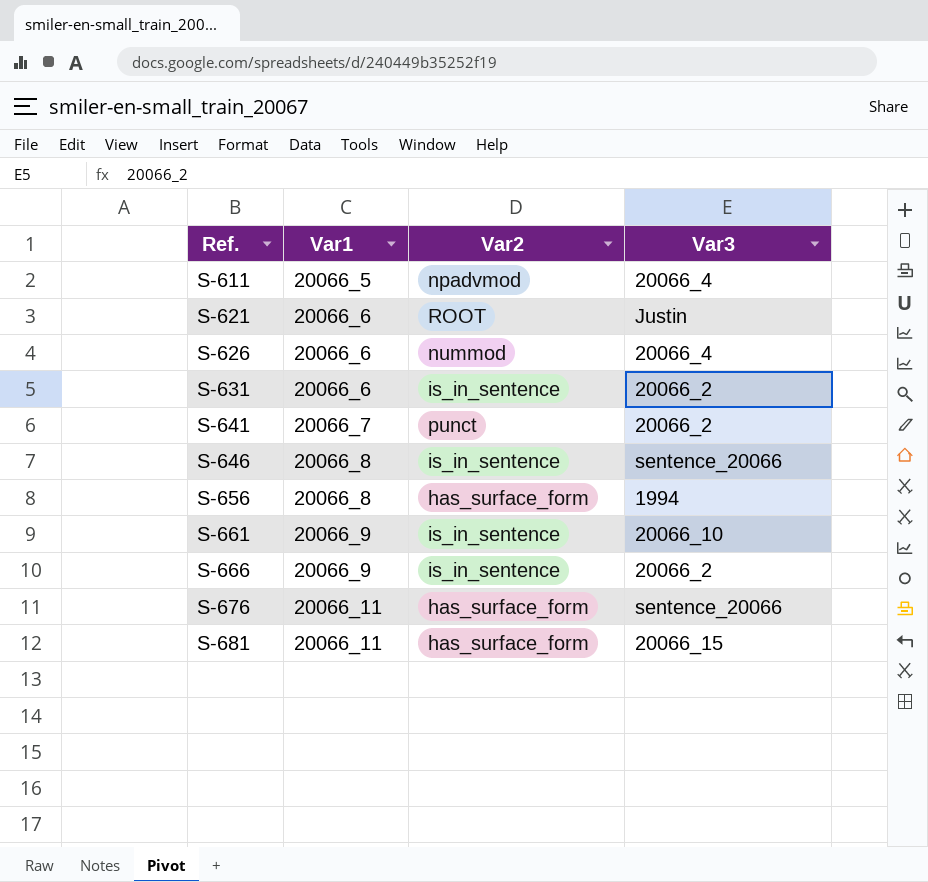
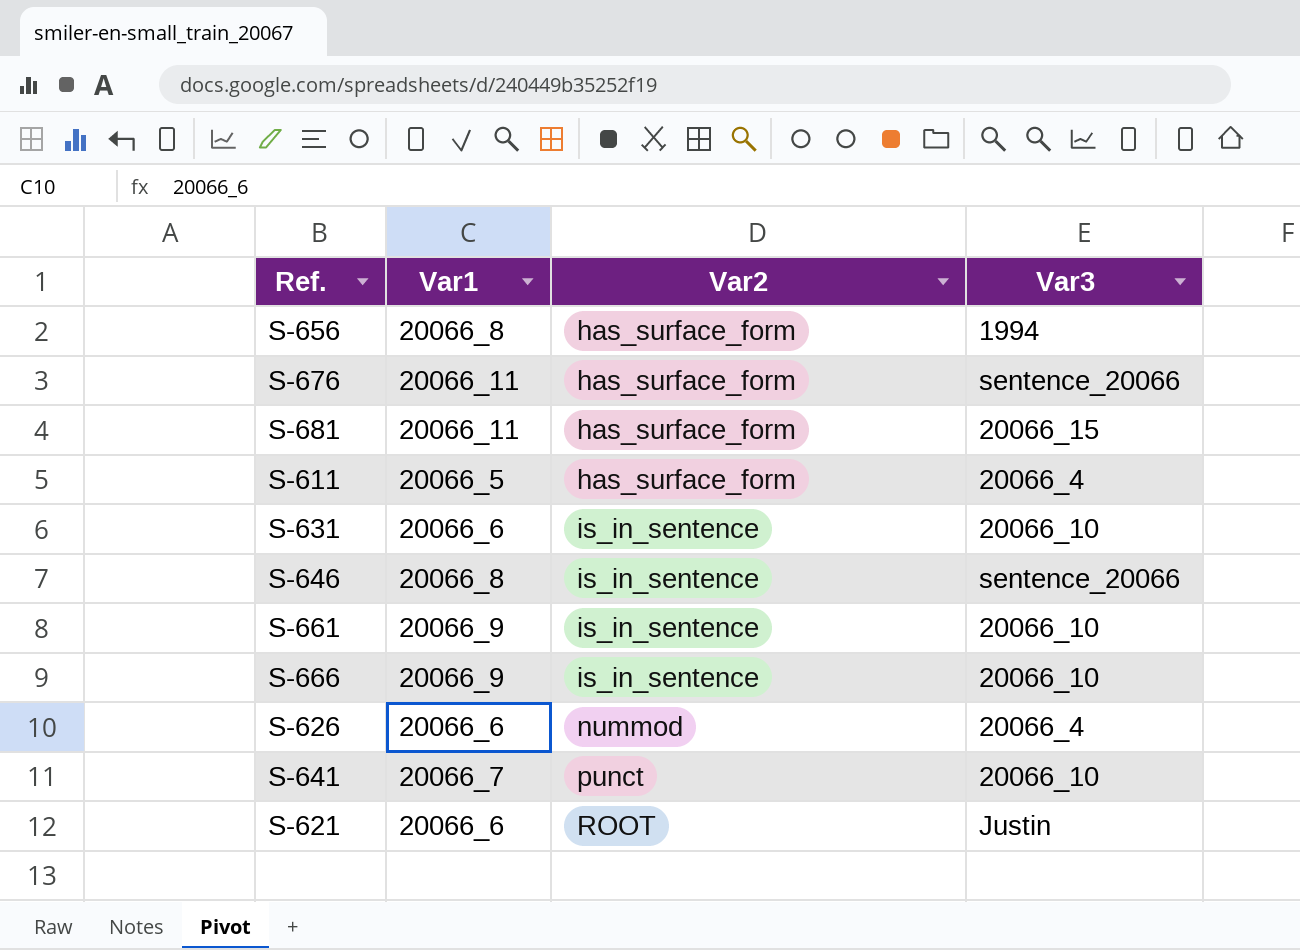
row order: Ref. ascending -> Var2 ascending
S-611 | Var2: npadvmod -> has_surface_form
S-631 | Var3: 20066_2 -> 20066_10
S-666 | Var3: 20066_2 -> 20066_10
S-641 | Var3: 20066_2 -> 20066_10

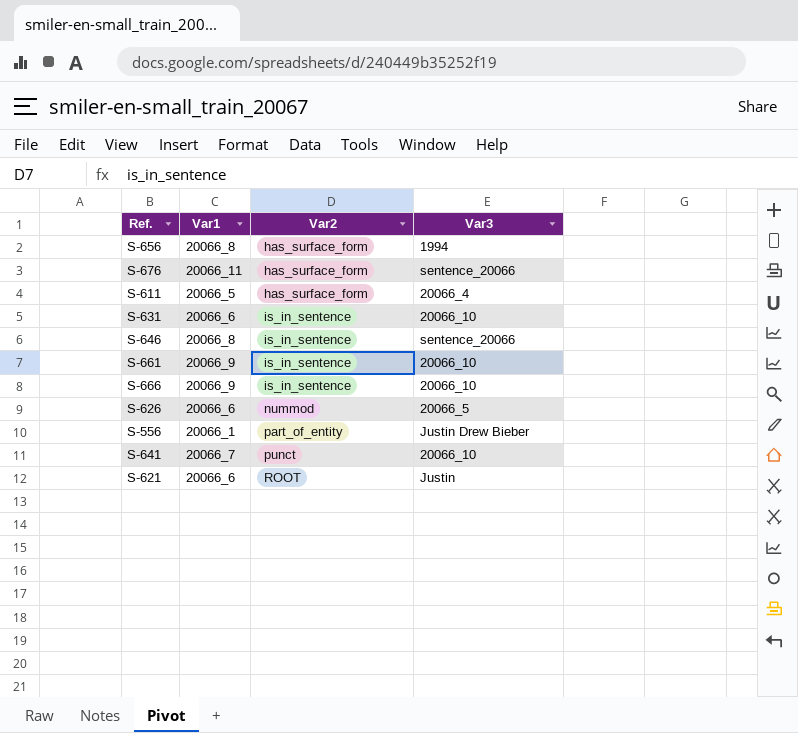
row S-681: 20066_11 | has_surface_form | 20066_15 -> none
S-626 | Var3: 20066_4 -> 20066_5
row S-556: none -> 20066_1 | part_of_entity | Justin Drew Bieber

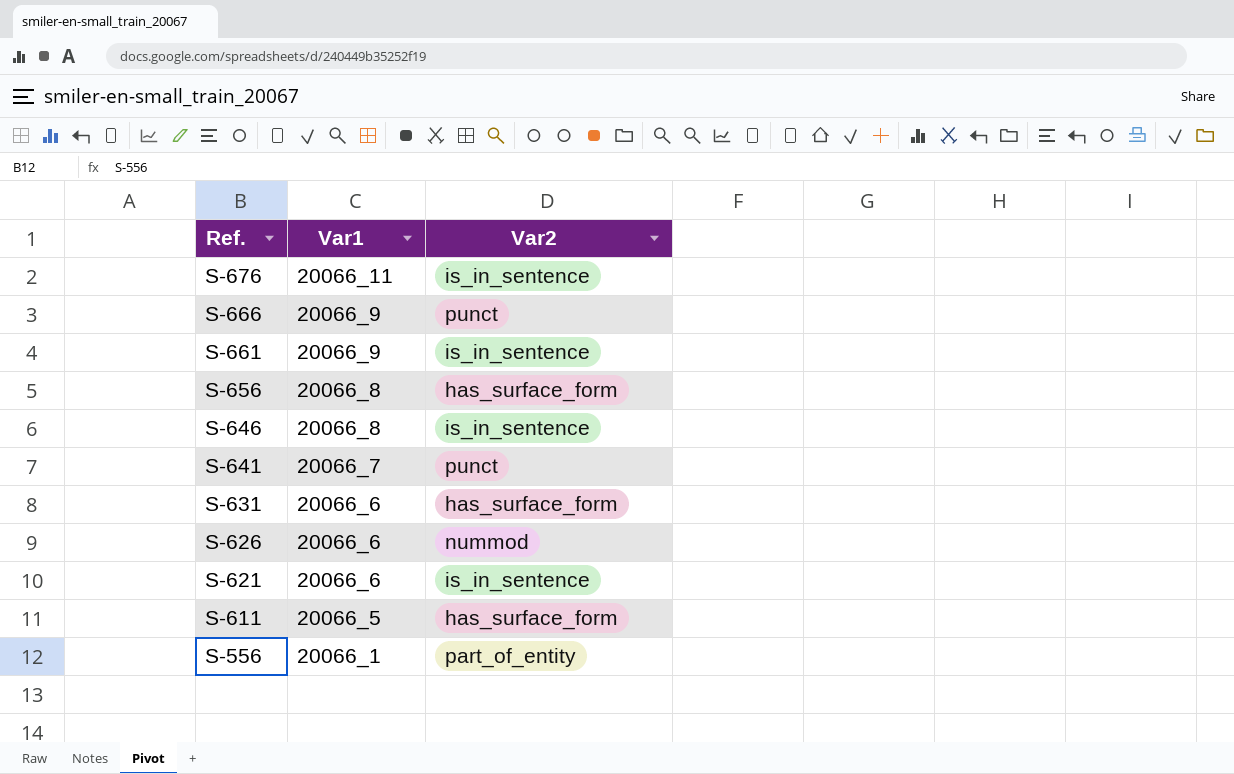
row order: Var2 ascending -> Ref. descending
column Var3 | position: 4 -> none
S-676 | Var2: has_surface_form -> is_in_sentence
S-666 | Var2: is_in_sentence -> punct
S-631 | Var2: is_in_sentence -> has_surface_form
S-621 | Var2: ROOT -> is_in_sentence

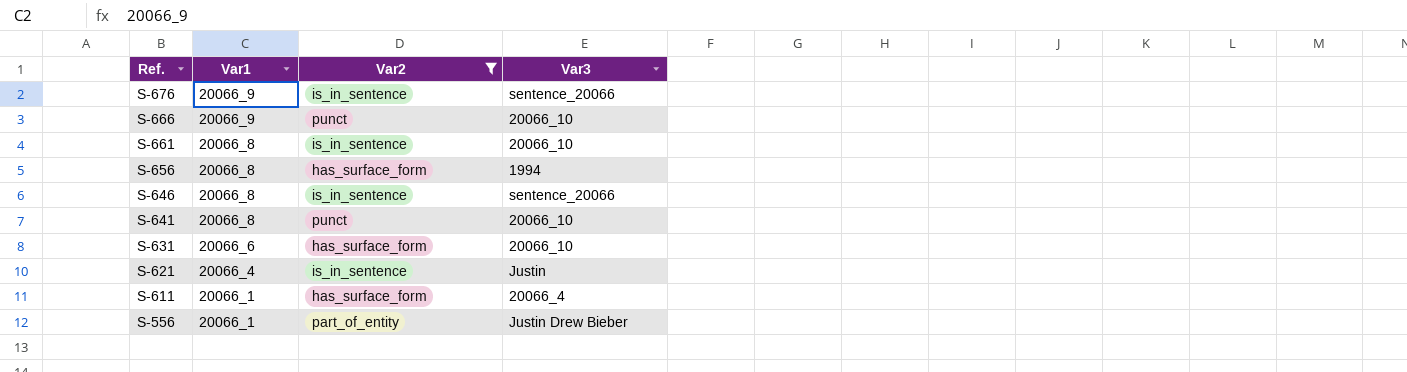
filter: none -> Var2 != nummod
column Var3 | position: none -> 4
S-676 | Var1: 20066_11 -> 20066_9
S-661 | Var1: 20066_9 -> 20066_8
S-641 | Var1: 20066_7 -> 20066_8
S-621 | Var1: 20066_6 -> 20066_4
S-611 | Var1: 20066_5 -> 20066_1

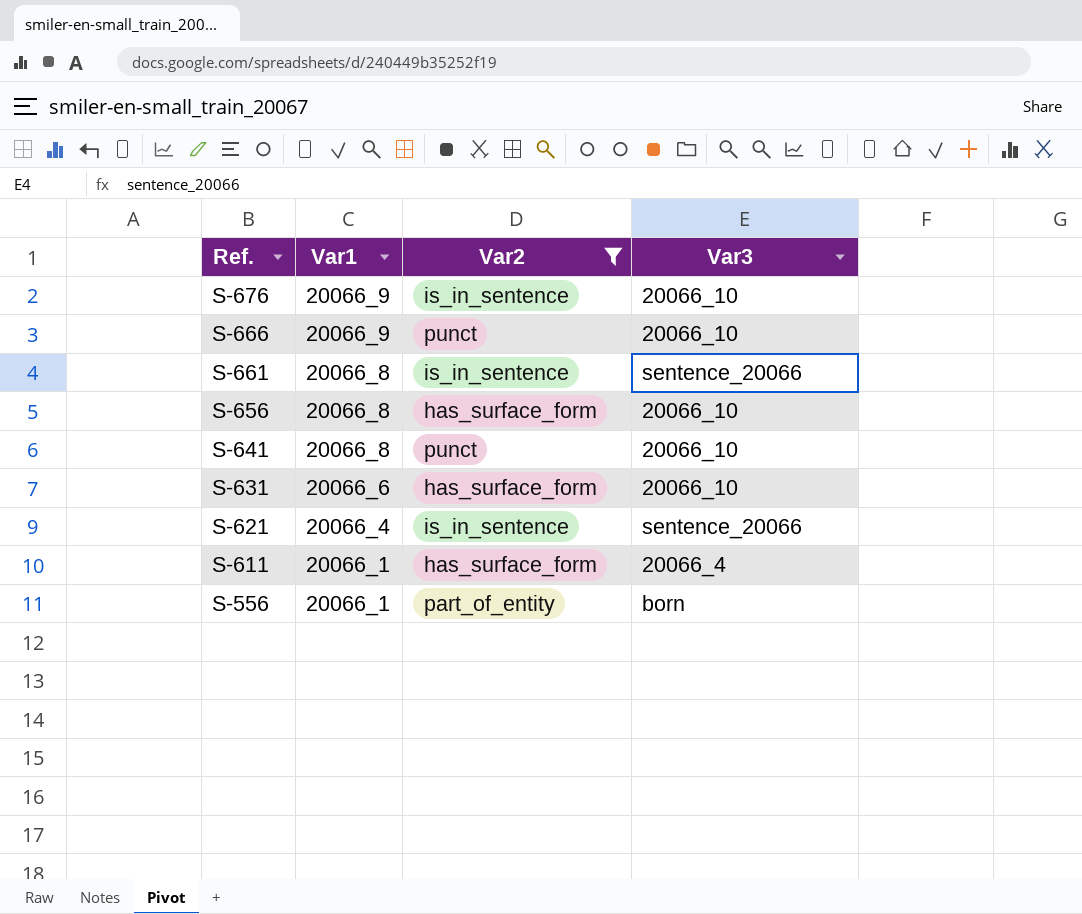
row S-646: 20066_8 | is_in_sentence | sentence_20066 -> none
S-676 | Var3: sentence_20066 -> 20066_10
S-661 | Var3: 20066_10 -> sentence_20066
S-656 | Var3: 1994 -> 20066_10
S-621 | Var3: Justin -> sentence_20066
S-556 | Var3: Justin Drew Bieber -> born

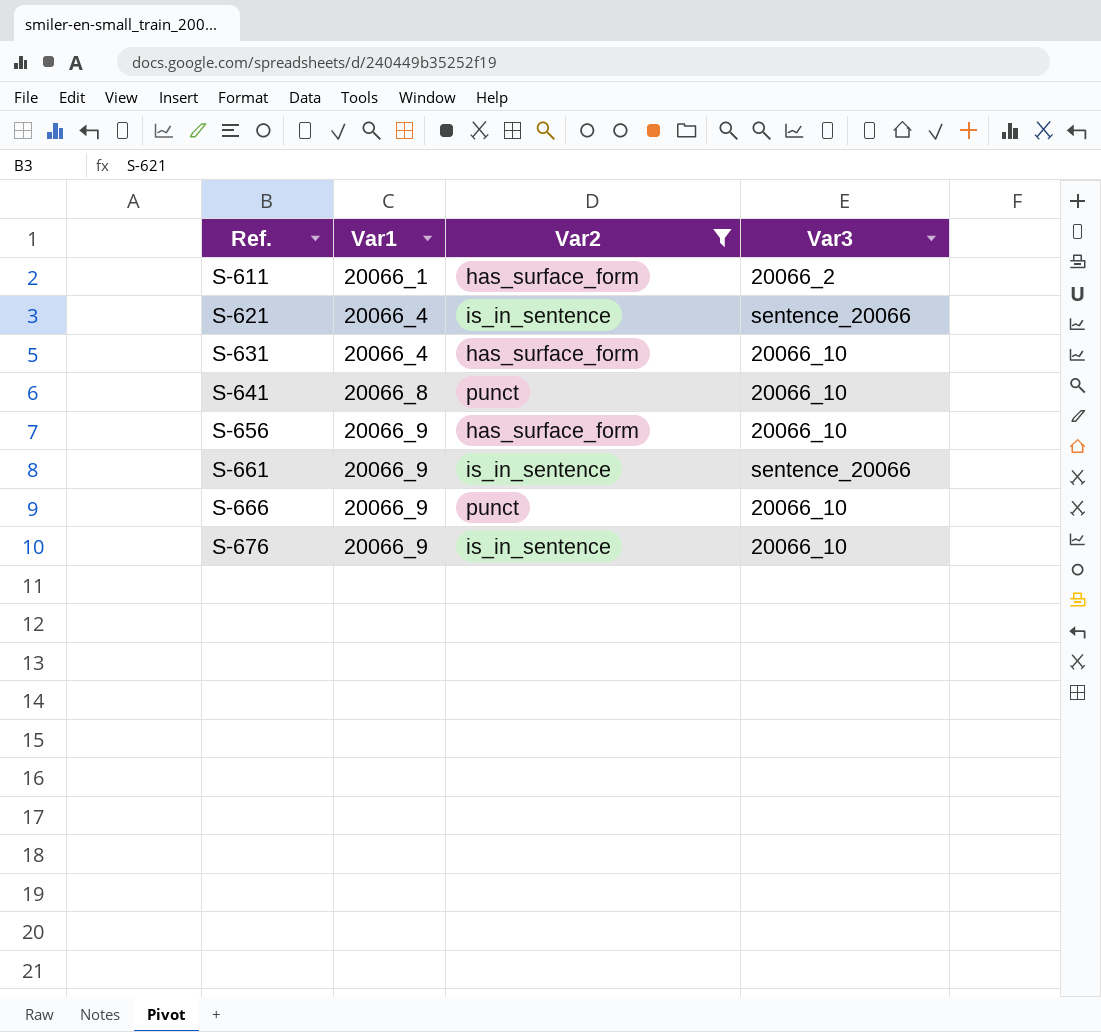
row order: Ref. descending -> Ref. ascending
row S-556: 20066_1 | part_of_entity | born -> none
S-611 | Var3: 20066_4 -> 20066_2
S-631 | Var1: 20066_6 -> 20066_4
S-656 | Var1: 20066_8 -> 20066_9
S-661 | Var1: 20066_8 -> 20066_9

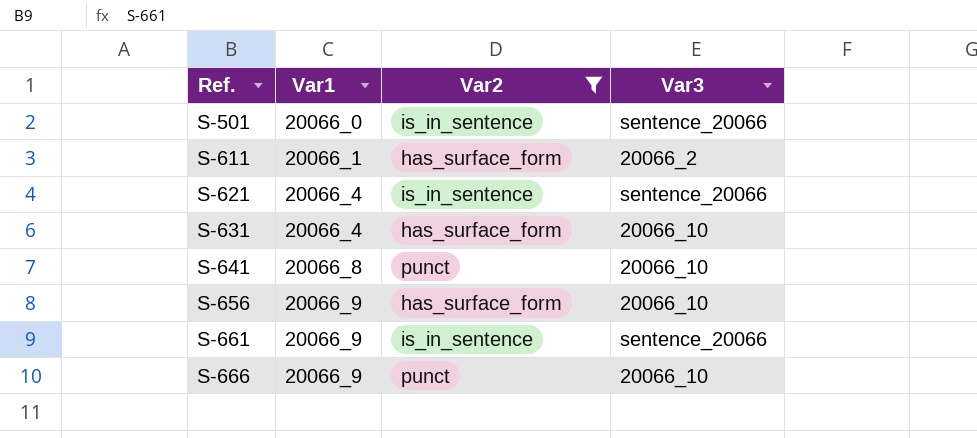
row S-676: 20066_9 | is_in_sentence | 20066_10 -> none
row S-501: none -> 20066_0 | is_in_sentence | sentence_20066

